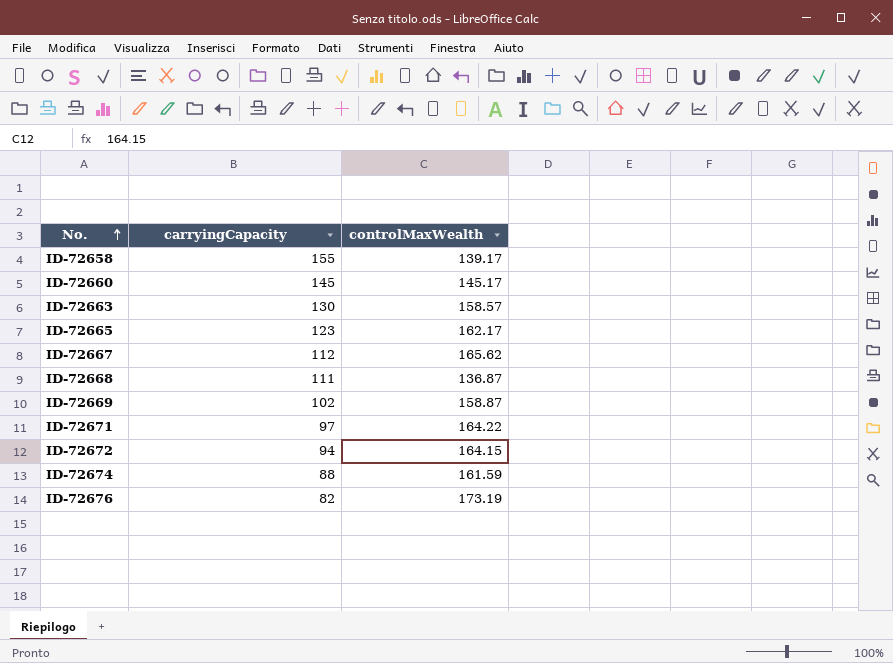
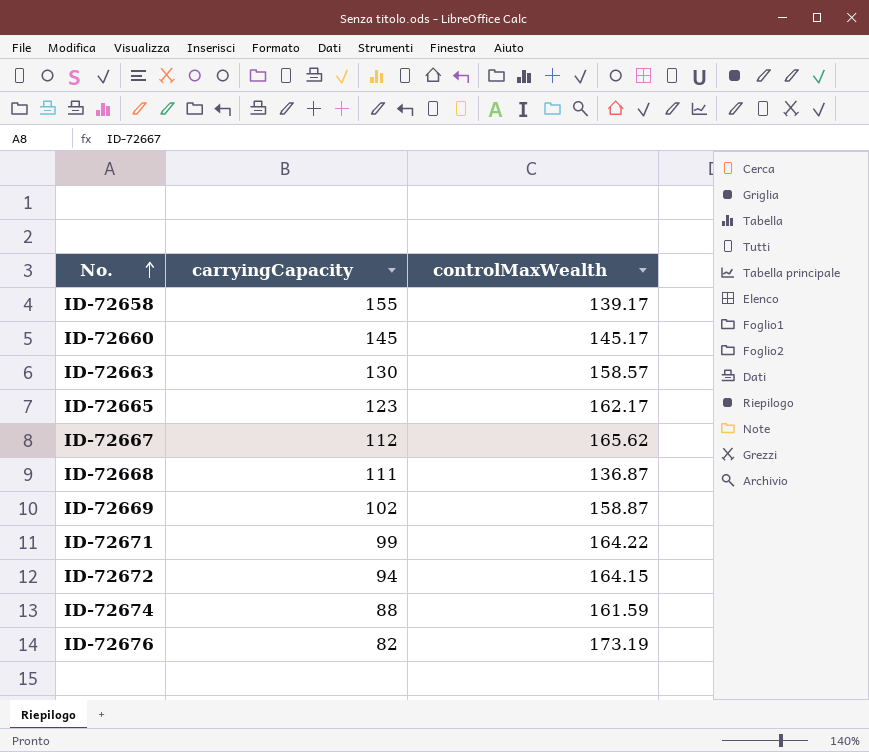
ID-72671 | carryingCapacity: 97 -> 99

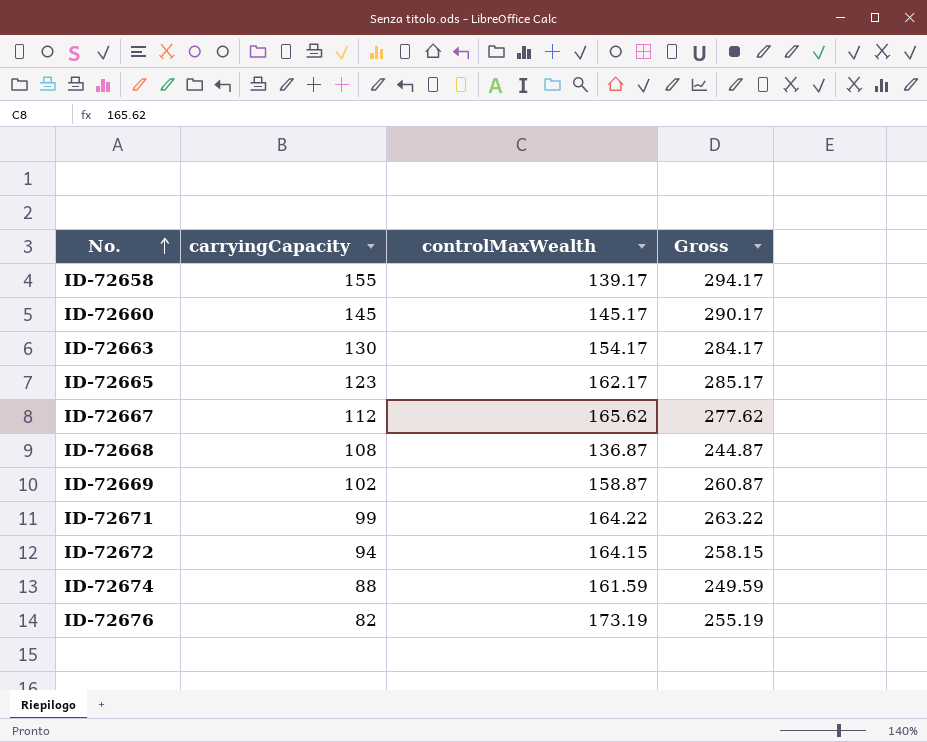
column Gross | formula: none -> [carryingCapacity] + [controlMaxWealth]
ID-72663 | controlMaxWealth: 158.57 -> 154.17
ID-72668 | carryingCapacity: 111 -> 108

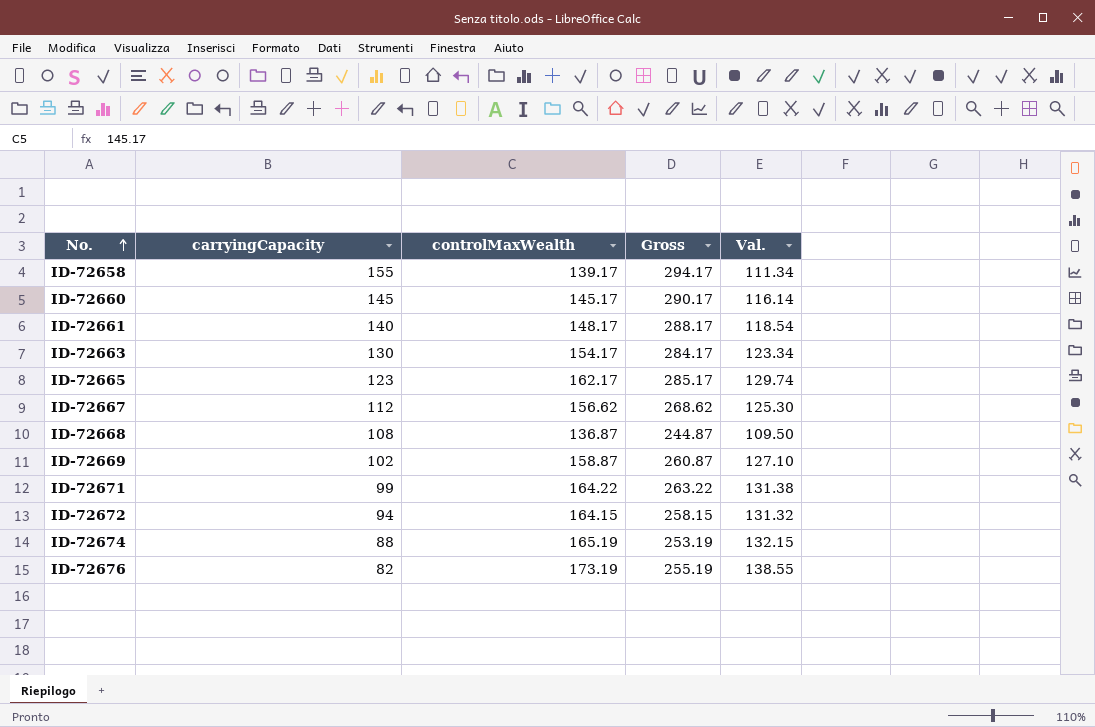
column Val. | formula: none -> [controlMaxWealth] * 0.8
row ID-72661: none -> 140 | 148.17 | 288.17 | 118.54
ID-72667 | controlMaxWealth: 165.62 -> 156.62
ID-72667 | Gross: 277.62 -> 268.62
ID-72674 | controlMaxWealth: 161.59 -> 165.19
ID-72674 | Gross: 249.59 -> 253.19

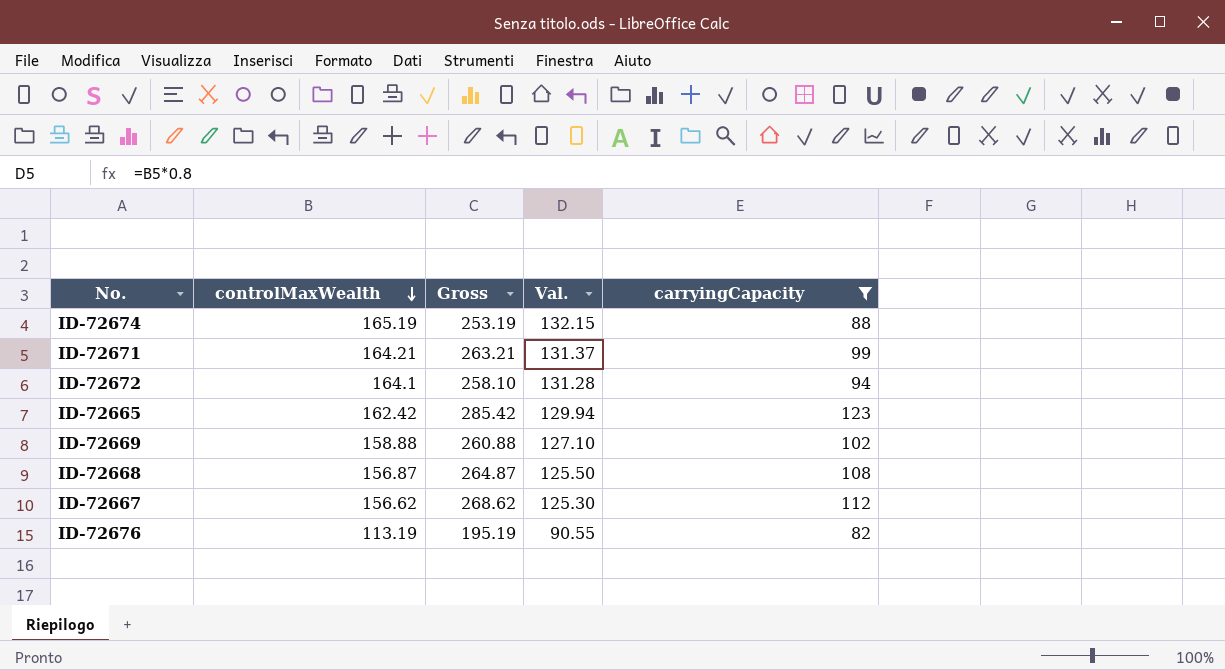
filter: none -> carryingCapacity <= 123
row order: No. ascending -> controlMaxWealth descending
column carryingCapacity | position: 2 -> 5
ID-72671 | controlMaxWealth: 164.22 -> 164.21
ID-72671 | Gross: 263.22 -> 263.21
ID-72671 | Val.: 131.38 -> 131.37
ID-72672 | controlMaxWealth: 164.15 -> 164.1
ID-72672 | Gross: 258.15 -> 258.10
ID-72672 | Val.: 131.32 -> 131.28
ID-72665 | controlMaxWealth: 162.17 -> 162.42
ID-72665 | Gross: 285.17 -> 285.42
ID-72665 | Val.: 129.74 -> 129.94
ID-72669 | controlMaxWealth: 158.87 -> 158.88
ID-72669 | Gross: 260.87 -> 260.88
ID-72668 | controlMaxWealth: 136.87 -> 156.87
ID-72668 | Gross: 244.87 -> 264.87
ID-72668 | Val.: 109.50 -> 125.50
ID-72676 | controlMaxWealth: 173.19 -> 113.19
ID-72676 | Gross: 255.19 -> 195.19
ID-72676 | Val.: 138.55 -> 90.55

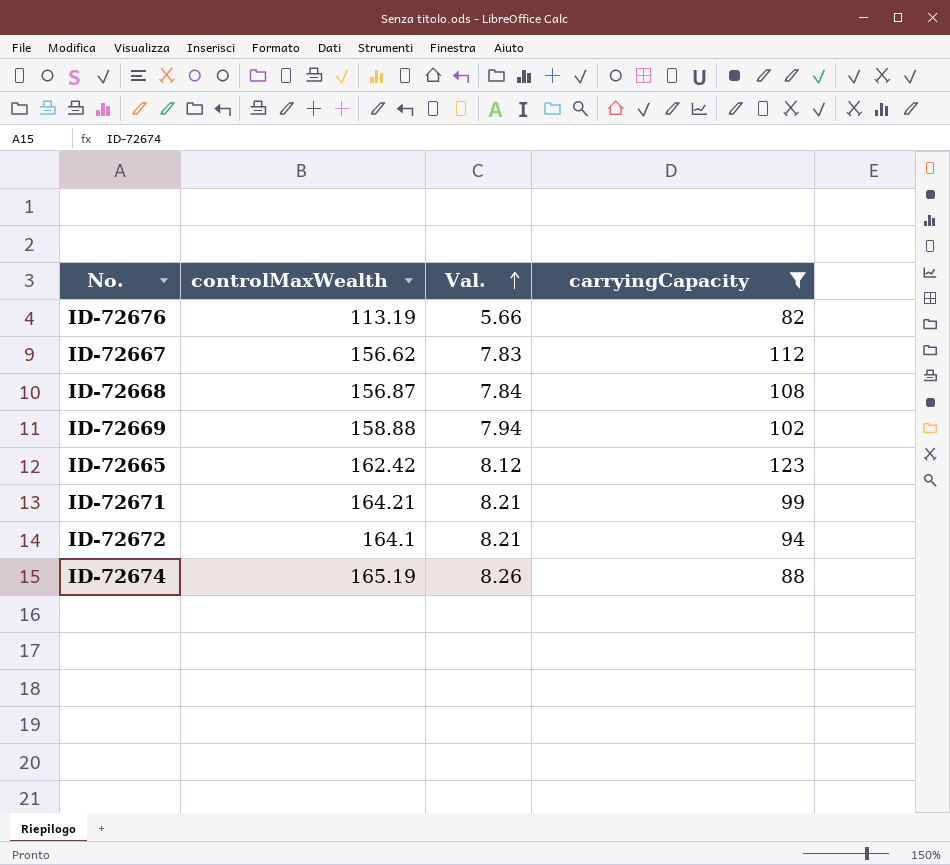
row order: controlMaxWealth descending -> Val. ascending
column Gross | formula: [controlMaxWealth] + [carryingCapacity] -> none
column Val. | formula: [controlMaxWealth] * 0.8 -> [controlMaxWealth] * 0.05

